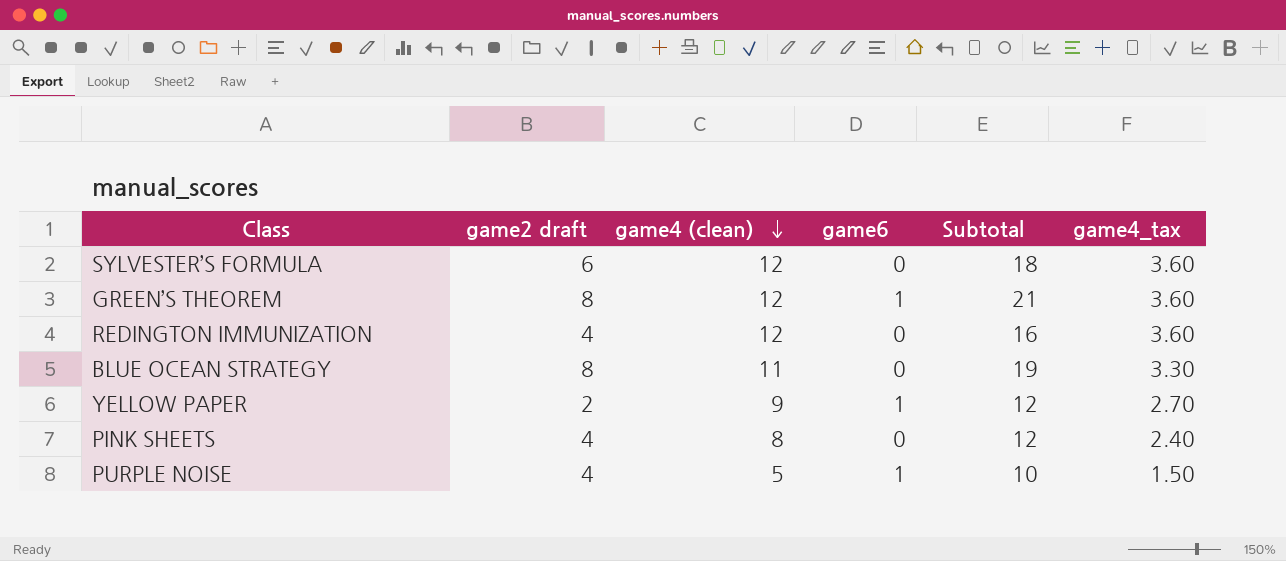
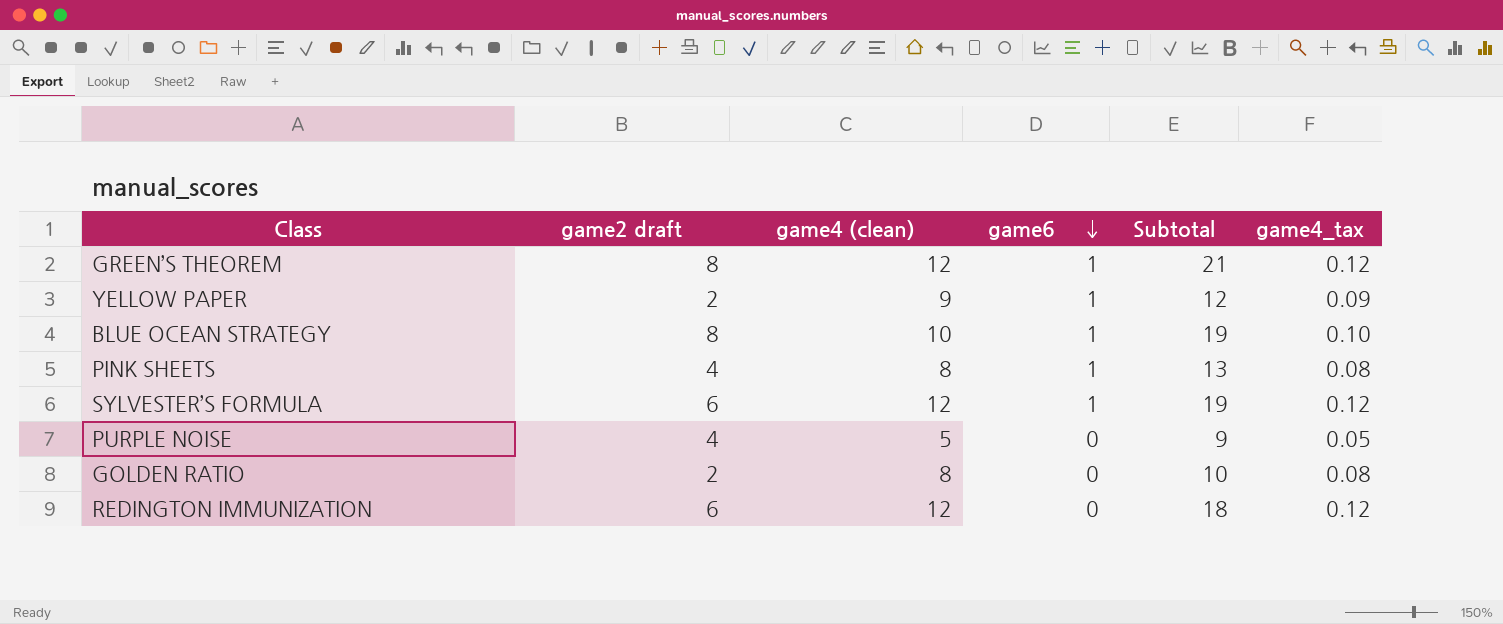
row order: game4 (clean) descending -> game6 descending
column game4_tax | formula: [game4 (clean)] * 0.3 -> [game4 (clean)] * 0.01
BLUE OCEAN STRATEGY | game4 (clean): 11 -> 10
BLUE OCEAN STRATEGY | game6: 0 -> 1
PINK SHEETS | game6: 0 -> 1
PINK SHEETS | Subtotal: 12 -> 13
SYLVESTER’S FORMULA | game6: 0 -> 1
SYLVESTER’S FORMULA | Subtotal: 18 -> 19
PURPLE NOISE | game6: 1 -> 0
PURPLE NOISE | Subtotal: 10 -> 9
row GOLDEN RATIO: none -> 2 | 8 | 0 | 10 | 0.08
REDINGTON IMMUNIZATION | game2 draft: 4 -> 6
REDINGTON IMMUNIZATION | Subtotal: 16 -> 18

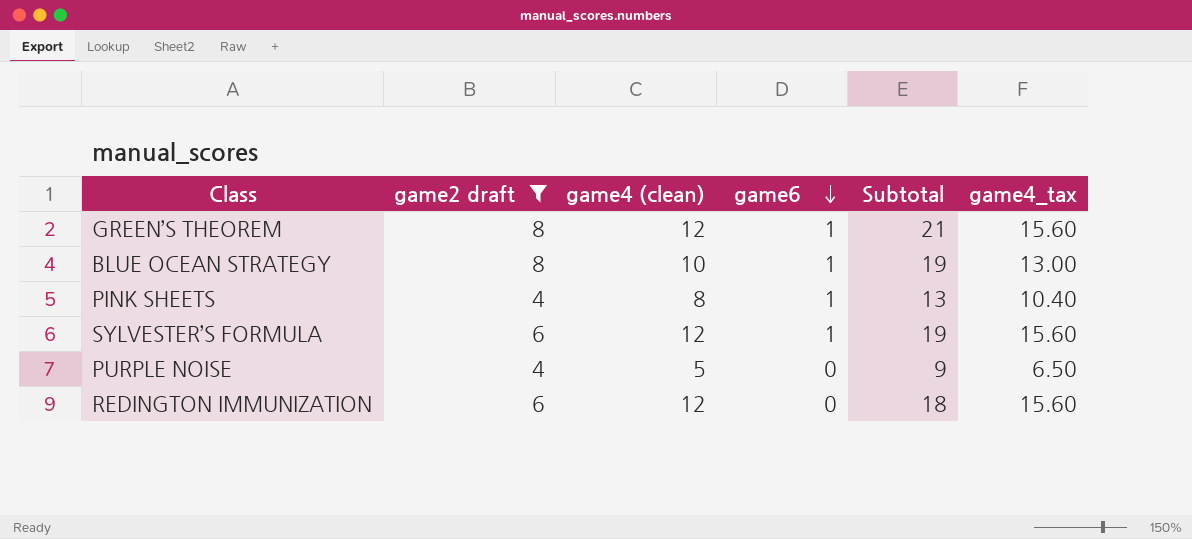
filter: none -> game2 draft != 2
column game4_tax | formula: [game4 (clean)] * 0.01 -> [game4 (clean)] * 1.3

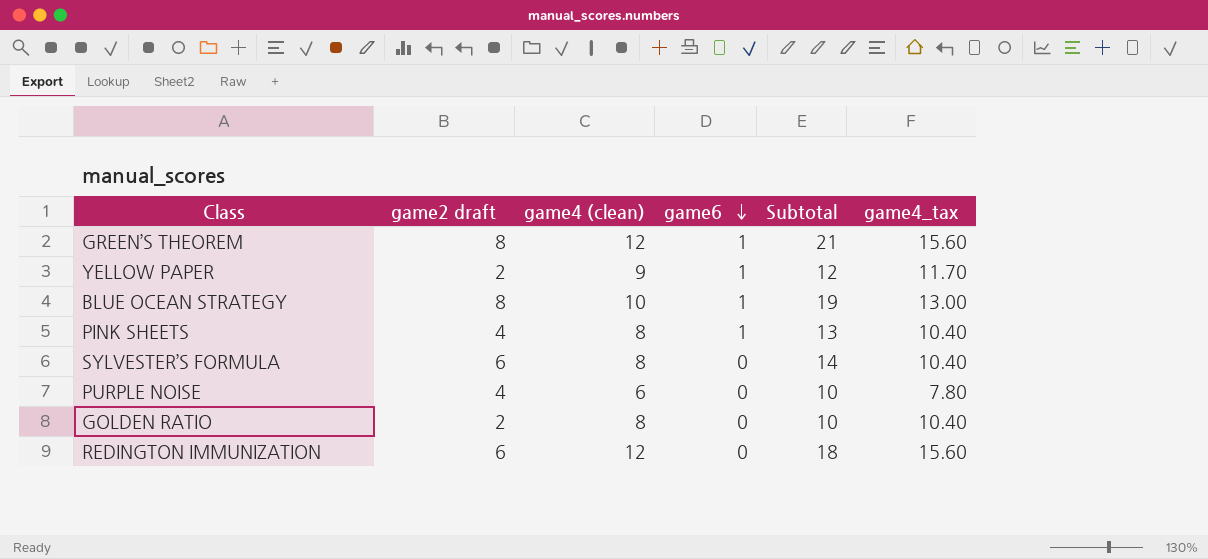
filter: game2 draft != 2 -> none
SYLVESTER’S FORMULA | game4 (clean): 12 -> 8
SYLVESTER’S FORMULA | game6: 1 -> 0
SYLVESTER’S FORMULA | Subtotal: 19 -> 14
SYLVESTER’S FORMULA | game4_tax: 15.60 -> 10.40
PURPLE NOISE | game4 (clean): 5 -> 6
PURPLE NOISE | Subtotal: 9 -> 10
PURPLE NOISE | game4_tax: 6.50 -> 7.80

